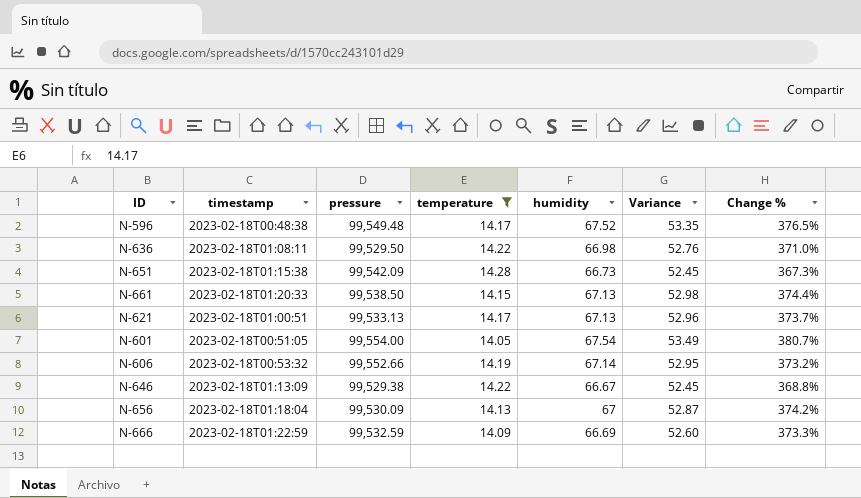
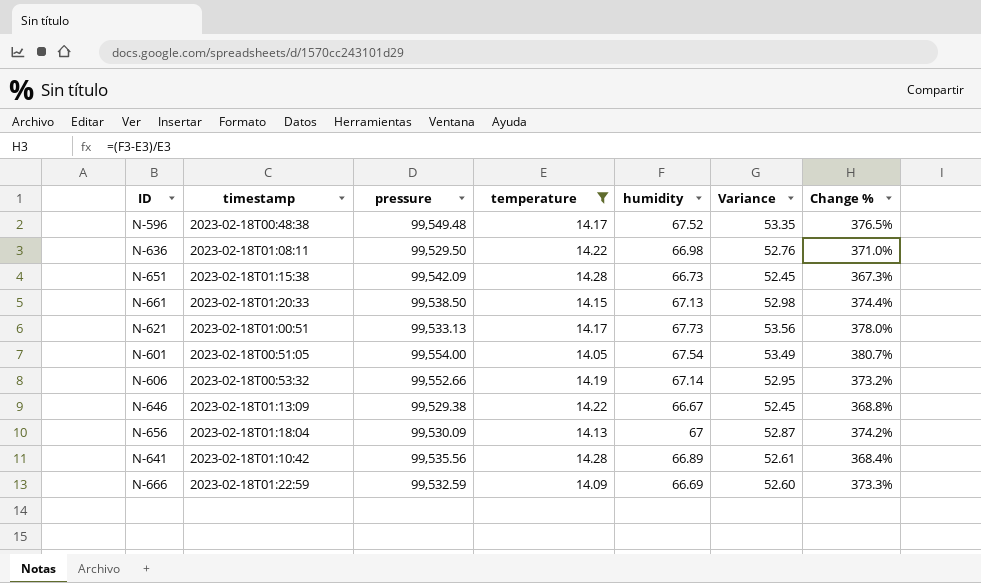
N-621 | humidity: 67.13 -> 67.73
N-621 | Variance: 52.96 -> 53.56
N-621 | Change %: 373.7% -> 378.0%
row N-641: none -> 2023-02-18T01:10:42 | 99,535.56 | 14.28 | 66.89 | 52.61 | 368.4%

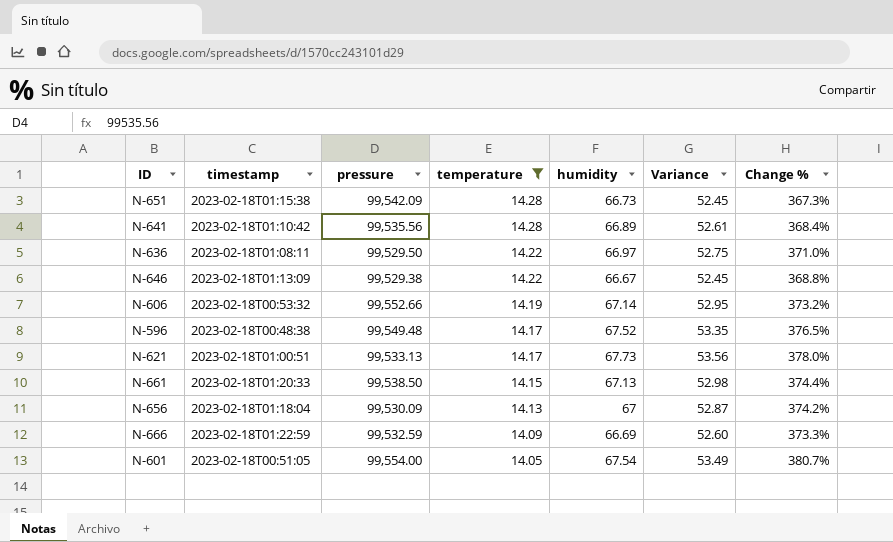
row order: none -> temperature descending
N-636 | humidity: 66.98 -> 66.97
N-636 | Variance: 52.76 -> 52.75

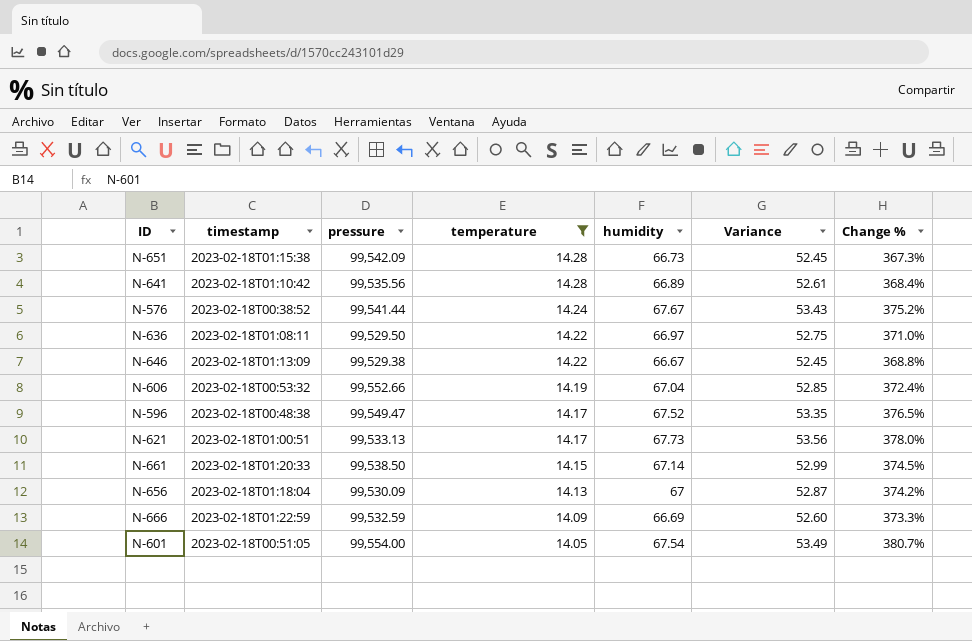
row N-576: none -> 2023-02-18T00:38:52 | 99,541.44 | 14.24 | 67.67 | 53.43 | 375.2%
N-606 | humidity: 67.14 -> 67.04
N-606 | Variance: 52.95 -> 52.85
N-606 | Change %: 373.2% -> 372.4%
N-596 | pressure: 99,549.48 -> 99,549.47
N-661 | humidity: 67.13 -> 67.14
N-661 | Variance: 52.98 -> 52.99
N-661 | Change %: 374.4% -> 374.5%

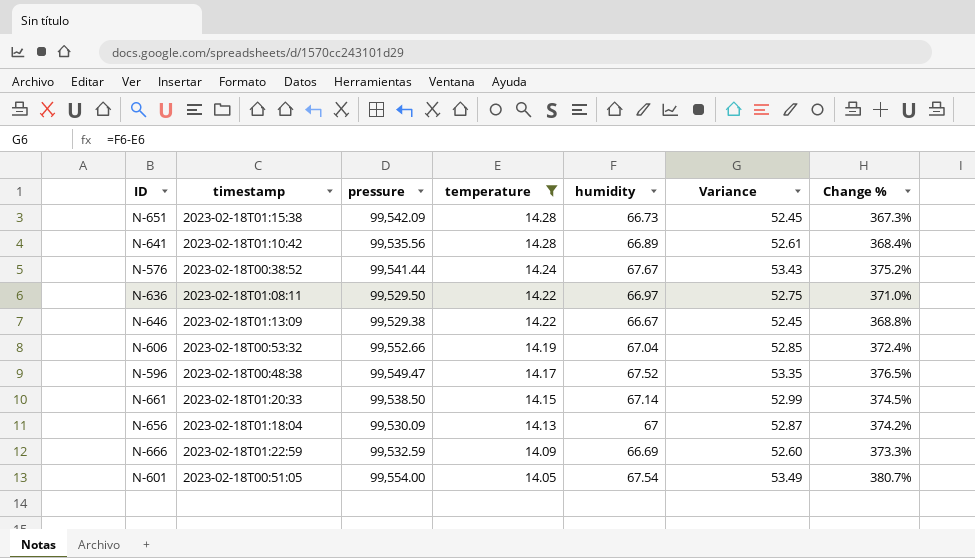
row N-621: 2023-02-18T01:00:51 | 99,533.13 | 14.17 | 67.73 | 53.56 | 378.0% -> none

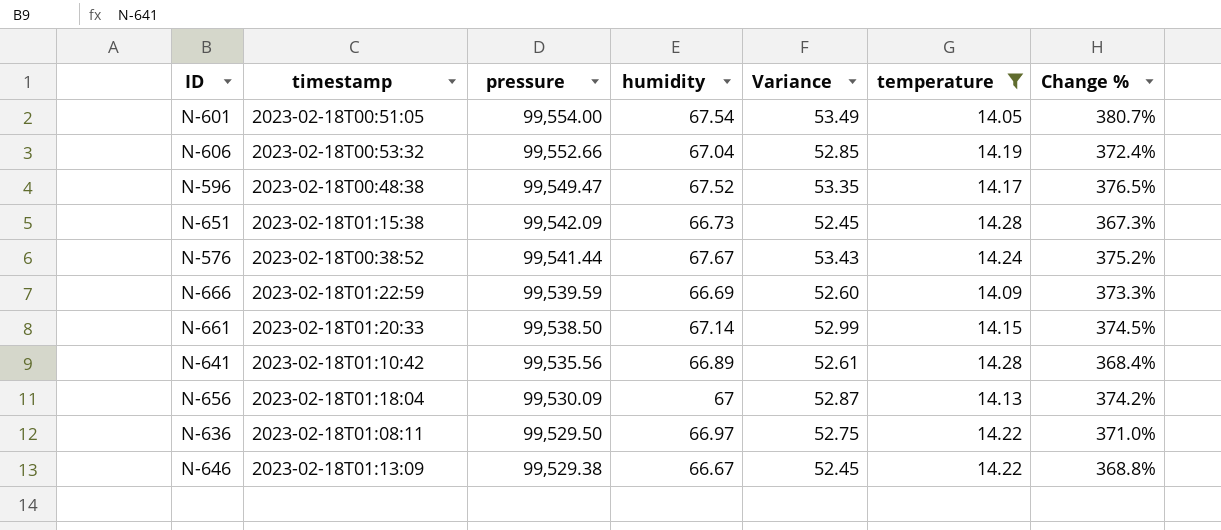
row order: temperature descending -> pressure descending
column temperature | position: 4 -> 6
N-666 | pressure: 99,532.59 -> 99,539.59

